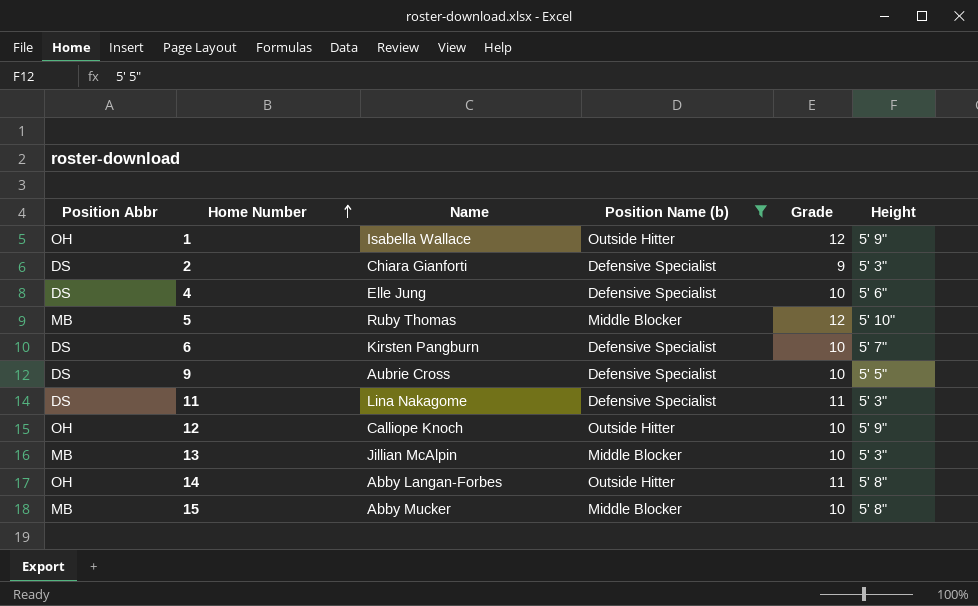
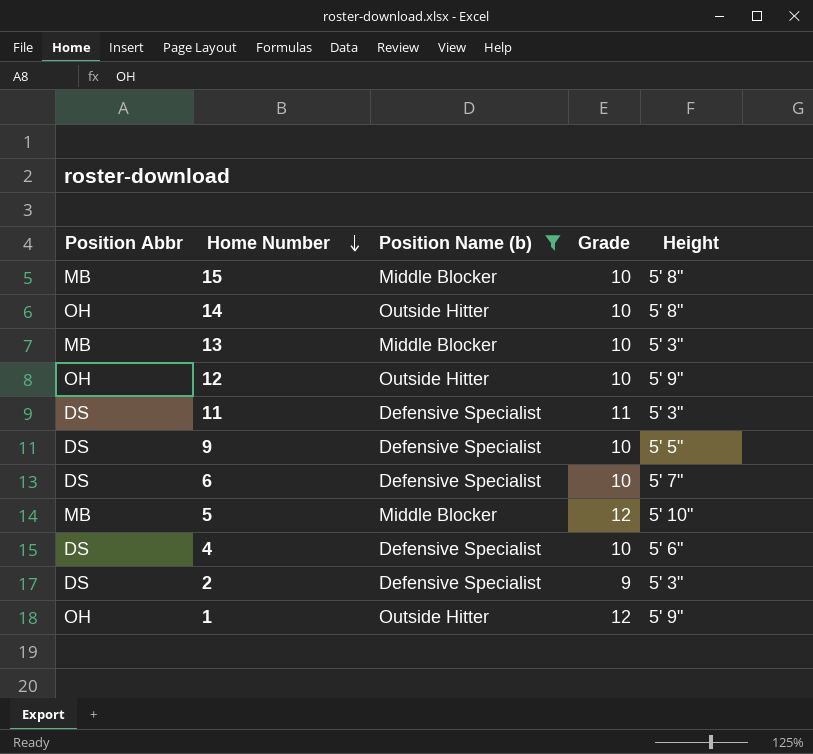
row order: Home Number ascending -> Home Number descending
column Name | position: 3 -> none
14 | Grade: 11 -> 10

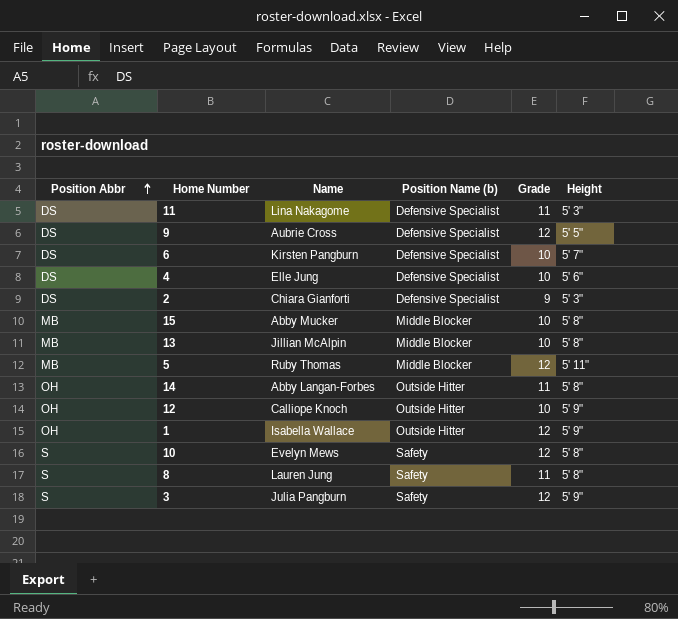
filter: Position Name (b) != Safety -> none
row order: Home Number descending -> Position Abbr ascending
column Name | position: none -> 3
9 | Grade: 10 -> 12
13 | Height: 5' 3" -> 5' 8"
5 | Height: 5' 10" -> 5' 11"
14 | Grade: 10 -> 11

